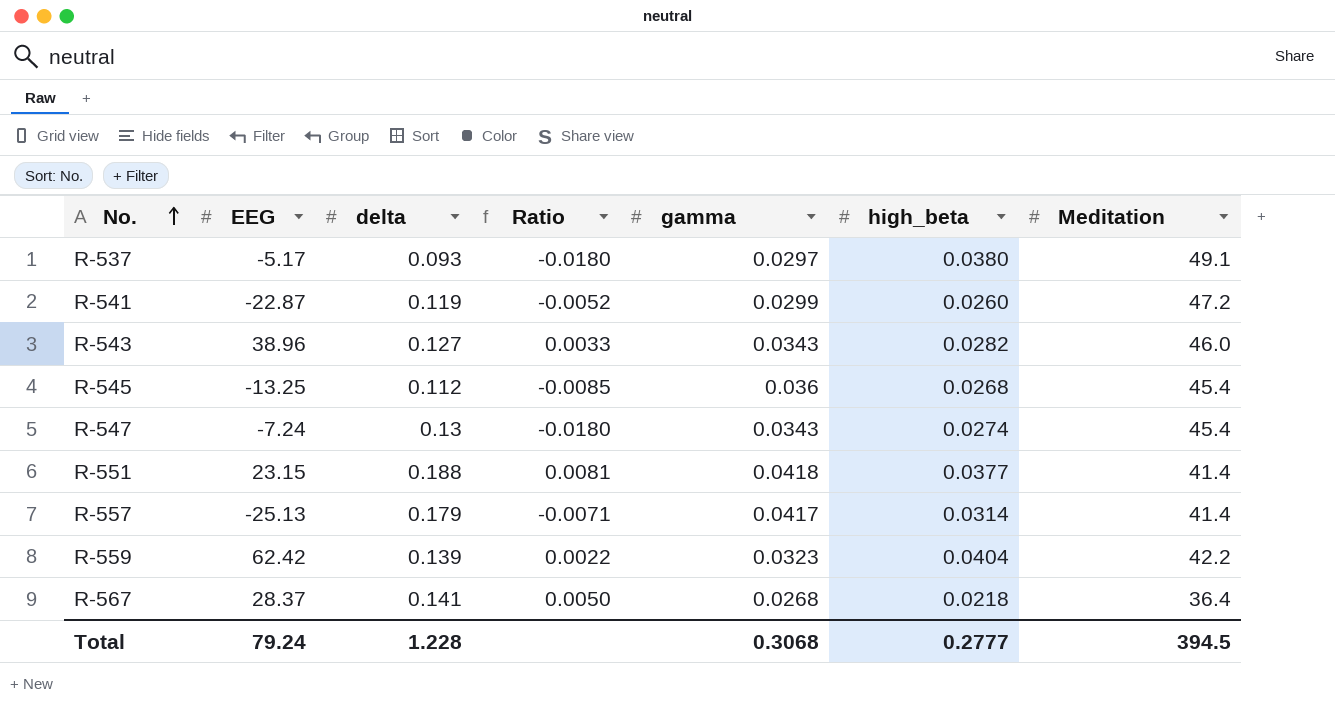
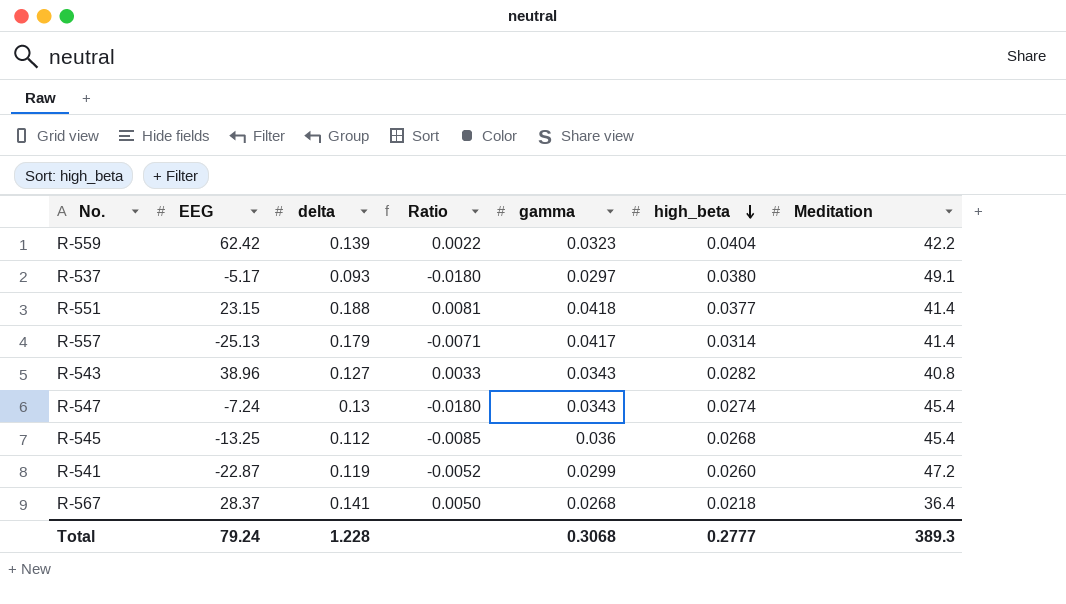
row order: No. ascending -> high_beta descending
R-543 | Meditation: 46.0 -> 40.8
Total | Meditation: 394.5 -> 389.3

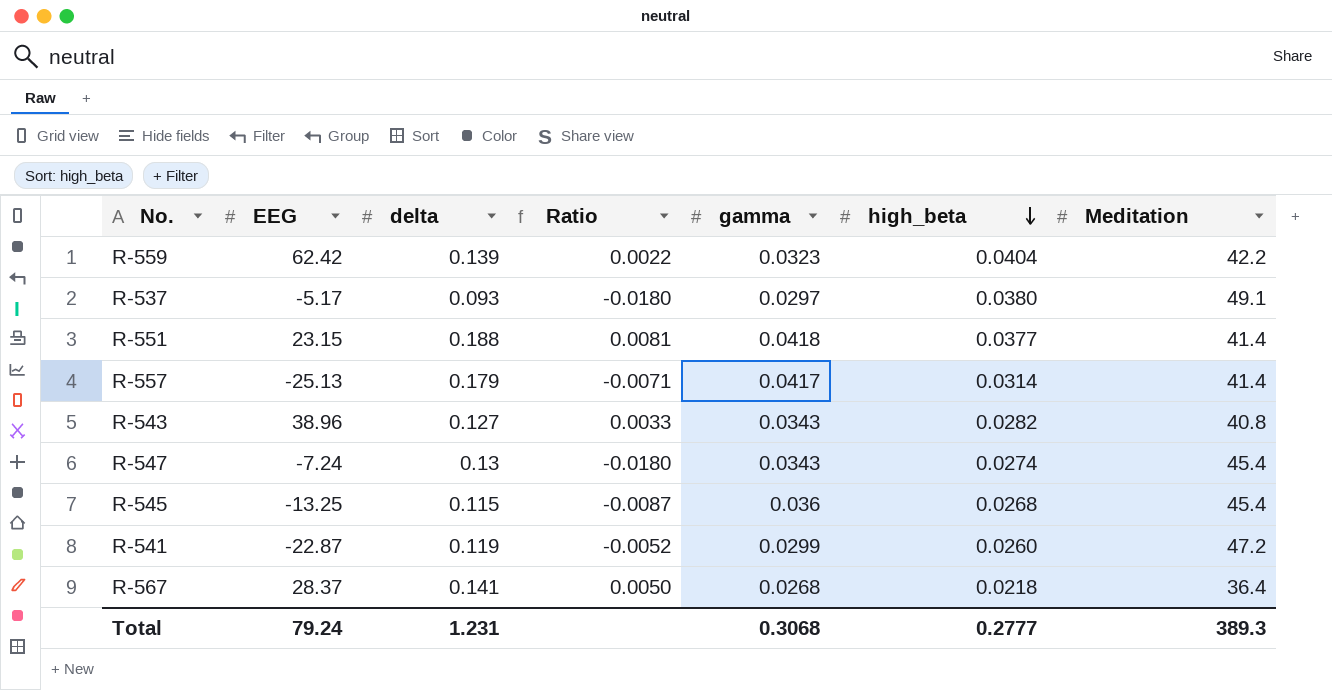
R-545 | delta: 0.112 -> 0.115
R-545 | Ratio: -0.0085 -> -0.0087
Total | delta: 1.228 -> 1.231

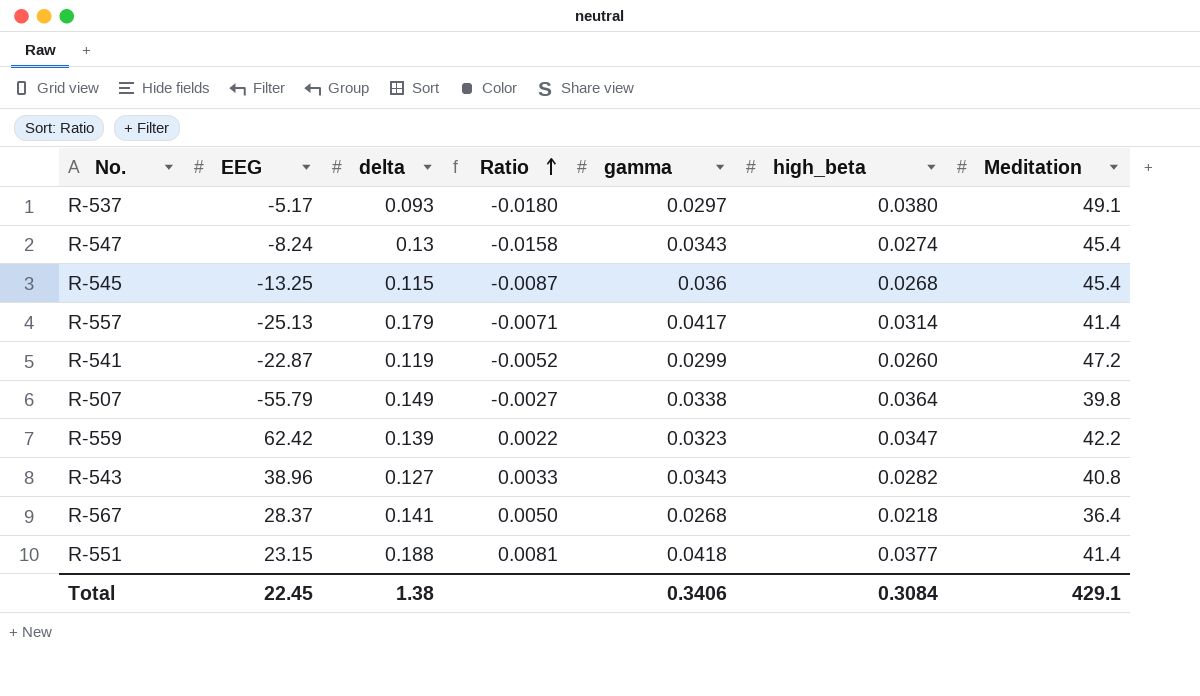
row order: high_beta descending -> Ratio ascending
R-547 | EEG: -7.24 -> -8.24
R-547 | Ratio: -0.0180 -> -0.0158
row R-507: none -> -55.79 | 0.149 | -0.0027 | 0.0338 | 0.0364 | 39.8
R-559 | high_beta: 0.0404 -> 0.0347
Total | EEG: 79.24 -> 22.45
Total | delta: 1.231 -> 1.38
Total | gamma: 0.3068 -> 0.3406
Total | high_beta: 0.2777 -> 0.3084
Total | Meditation: 389.3 -> 429.1

